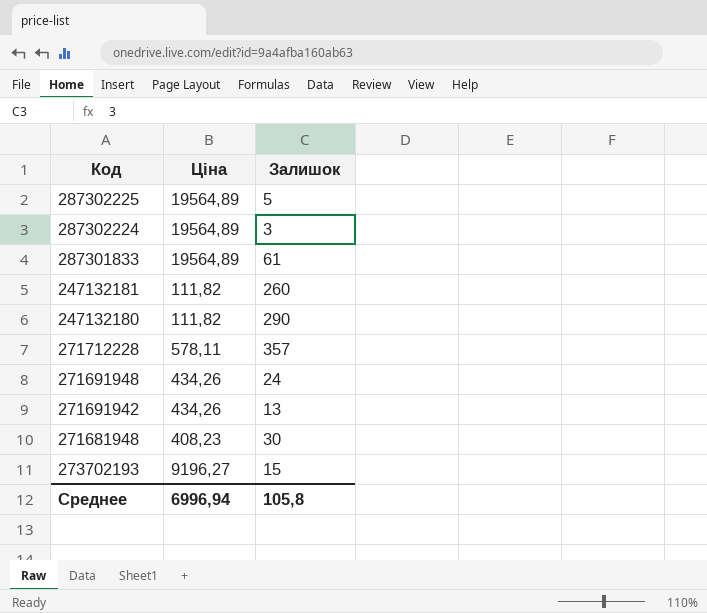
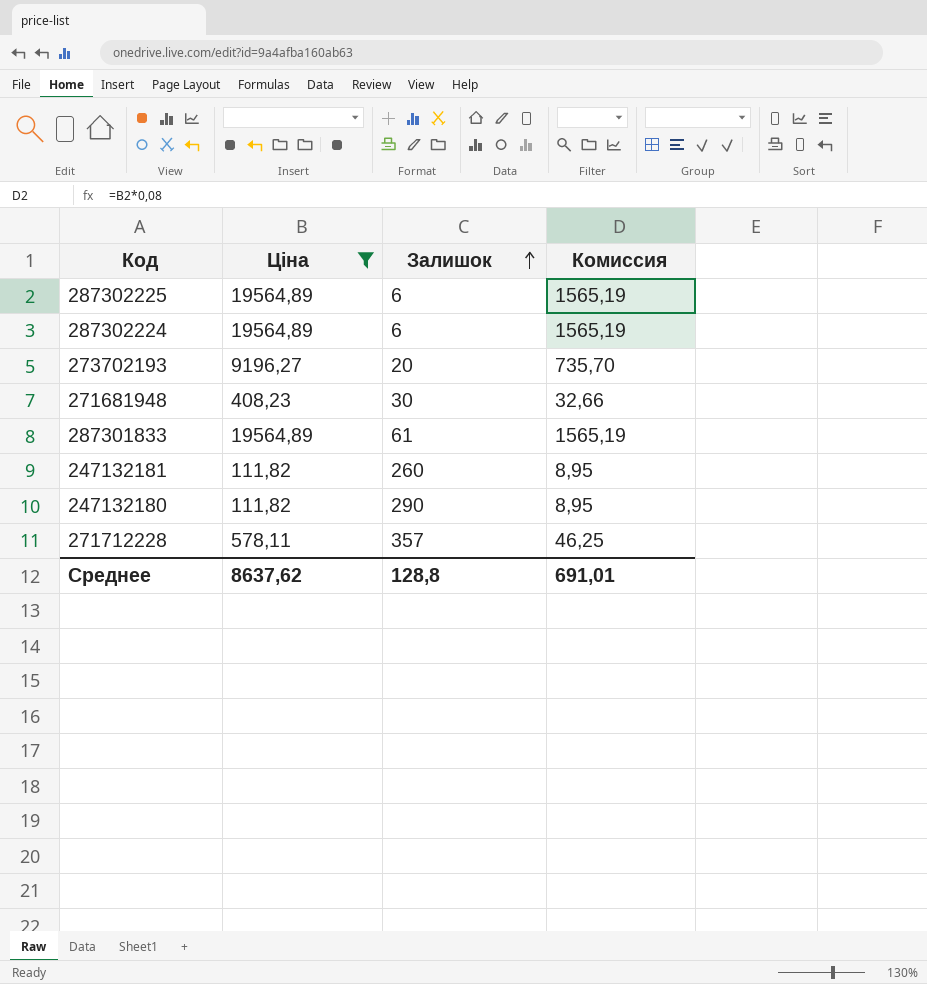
filter: none -> Ціна != 434,26
row order: none -> Залишок ascending
column Комиссия | formula: none -> [Ціна] * 0,08
287302225 | Залишок: 5 -> 6
287302224 | Залишок: 3 -> 6
273702193 | Залишок: 15 -> 20
Среднее | Ціна: 6996,94 -> 8637,62
Среднее | Залишок: 105,8 -> 128,8

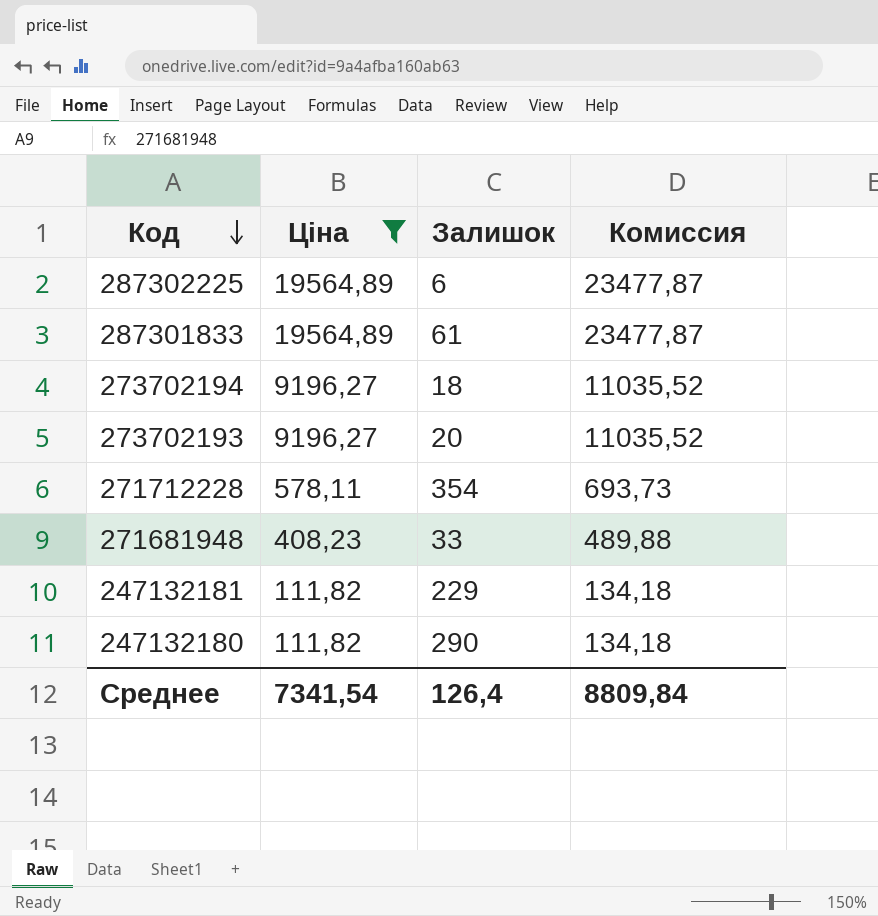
row order: Залишок ascending -> Код descending
column Комиссия | formula: [Ціна] * 0,08 -> [Ціна] * 1,2
row 287302224: 19564,89 | 6 | 1565,19 -> none
row 273702194: none -> 9196,27 | 18 | 11035,52
271712228 | Залишок: 357 -> 354
271681948 | Залишок: 30 -> 33
247132181 | Залишок: 260 -> 229
Среднее | Ціна: 8637,62 -> 7341,54
Среднее | Залишок: 128,8 -> 126,4
Среднее | Комиссия: 691,01 -> 8809,84

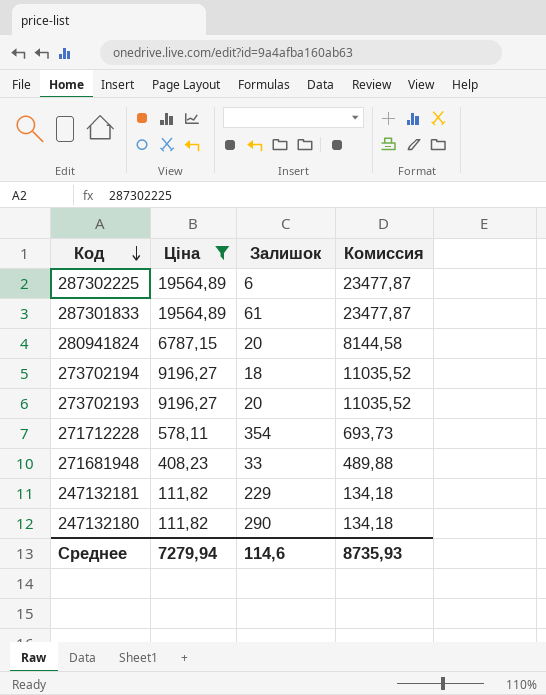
row 280941824: none -> 6787,15 | 20 | 8144,58
Среднее | Ціна: 7341,54 -> 7279,94
Среднее | Залишок: 126,4 -> 114,6
Среднее | Комиссия: 8809,84 -> 8735,93

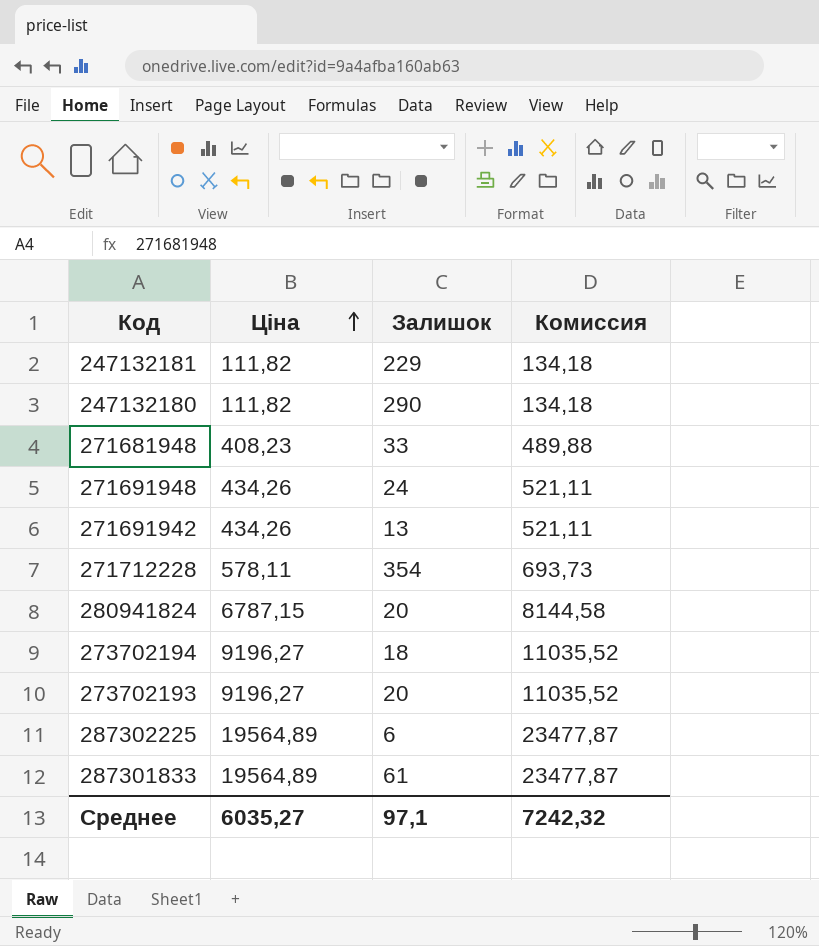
filter: Ціна != 434,26 -> none
row order: Код descending -> Ціна ascending
Среднее | Ціна: 7279,94 -> 6035,27
Среднее | Залишок: 114,6 -> 97,1
Среднее | Комиссия: 8735,93 -> 7242,32

